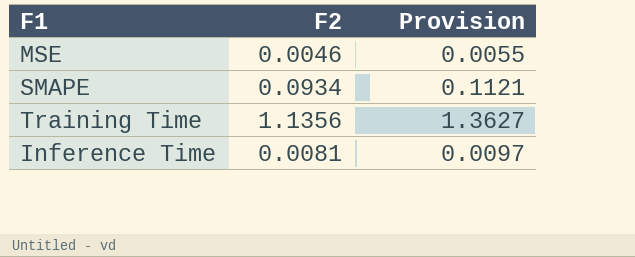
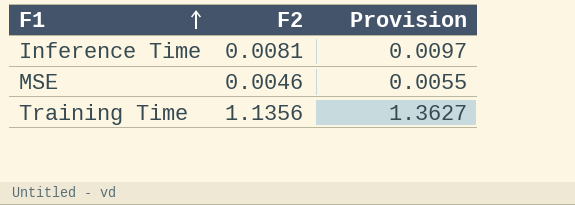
row order: none -> F1 ascending
row SMAPE: 0.0934 | 0.1121 -> none

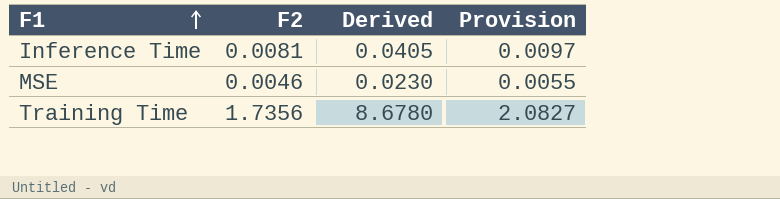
column Derived | formula: none -> [F2] * 5
Training Time | F2: 1.1356 -> 1.7356
Training Time | Provision: 1.3627 -> 2.0827

